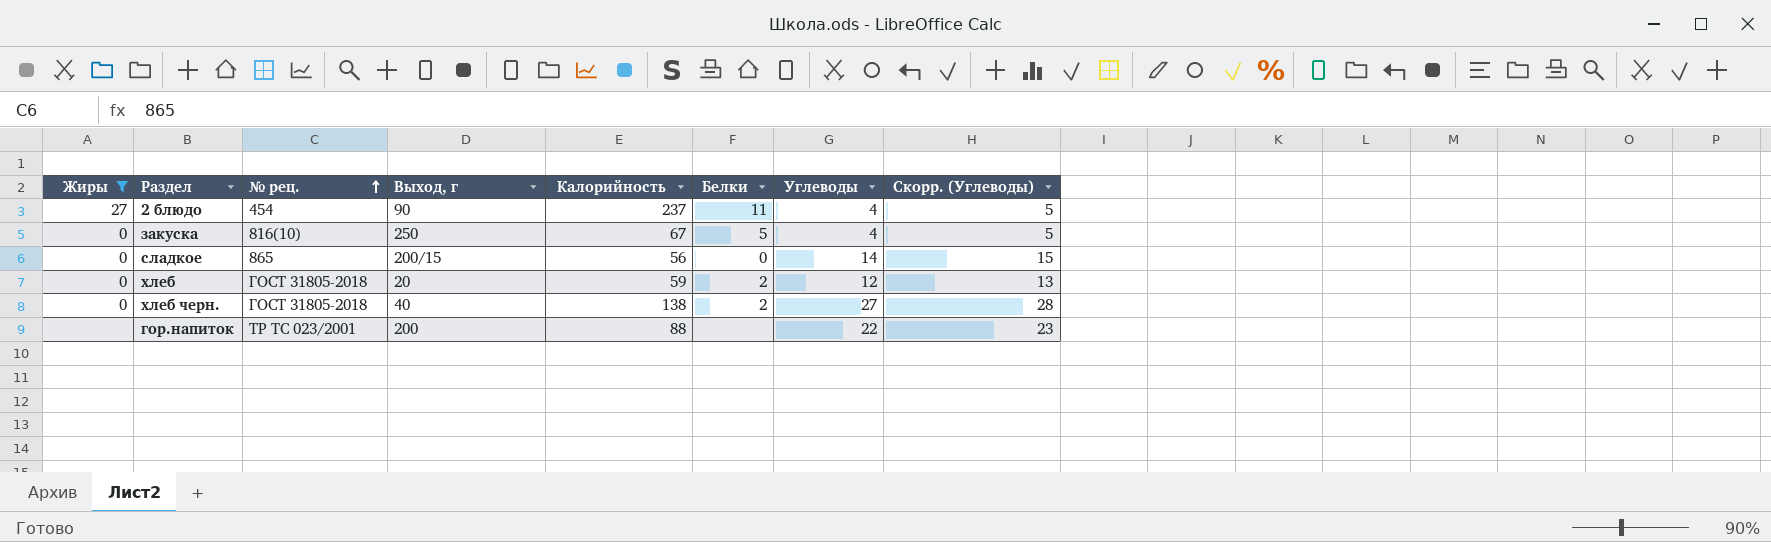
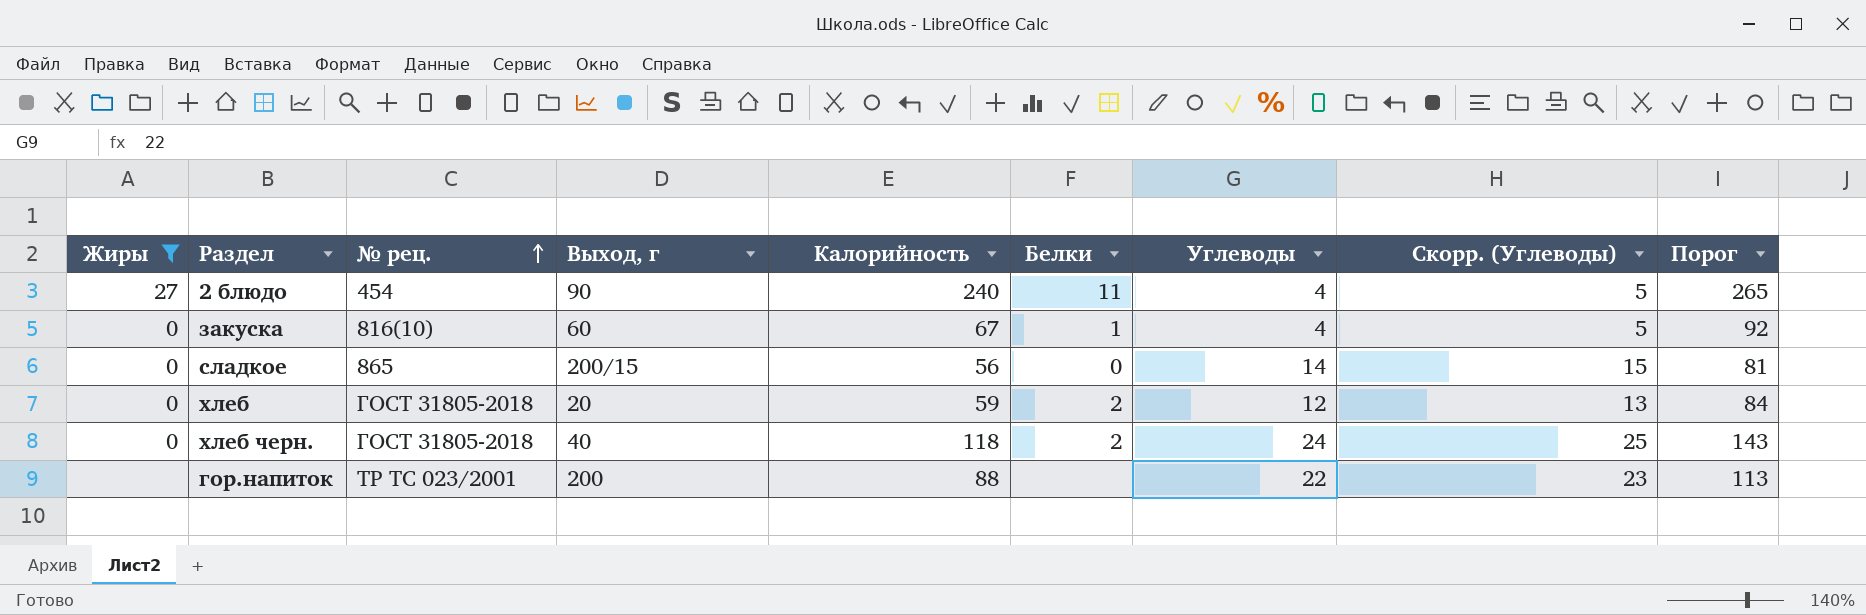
column Порог | formula: none -> [Калорийность] + 25
2 блюдо | Калорийность: 237 -> 240
закуска | Выход, г: 250 -> 60
закуска | Белки: 5 -> 1
хлеб черн. | Калорийность: 138 -> 118
хлеб черн. | Углеводы: 27 -> 24
хлеб черн. | Скорр. (Углеводы): 28 -> 25

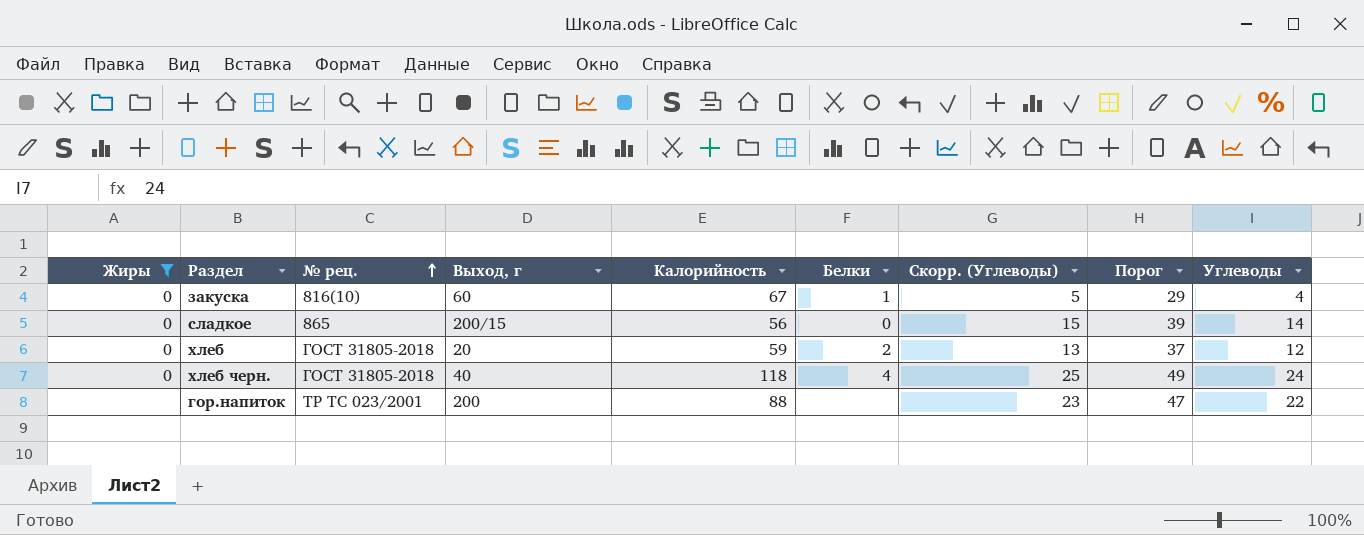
column Порог | formula: [Калорийность] + 25 -> [Углеводы] + 25
column Углеводы | position: 7 -> 9
row 2 блюдо: 27 | 454 | 90 | 240 | 11 | 4 | 5 | 265 -> none
хлеб черн. | Белки: 2 -> 4

